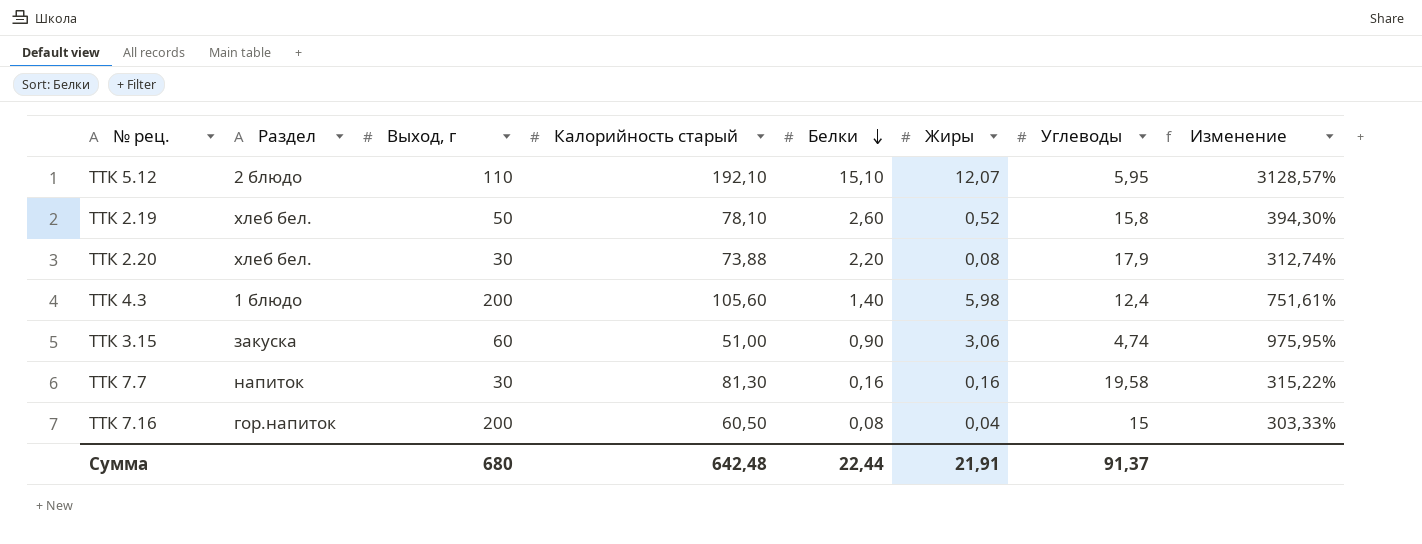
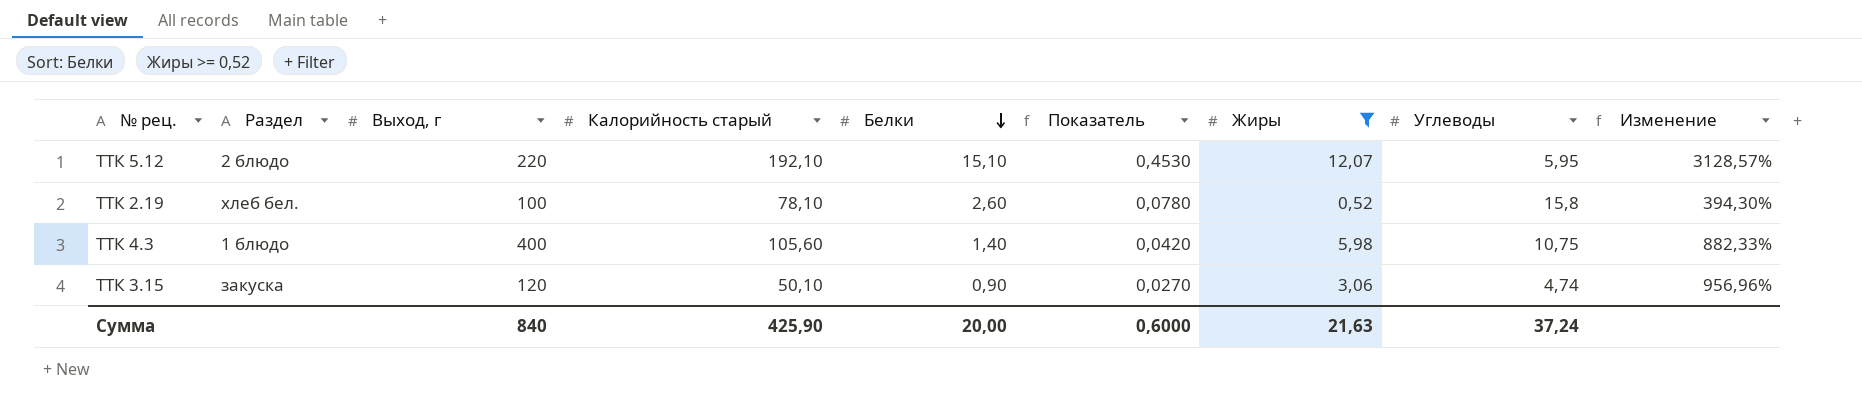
filter: none -> Жиры >= 0,52
column Показатель | formula: none -> [Белки] * 0,03
ТТК 5.12 | Выход, г: 110 -> 220
ТТК 2.19 | Выход, г: 50 -> 100
ТТК 4.3 | Выход, г: 200 -> 400
ТТК 4.3 | Углеводы: 12,4 -> 10,75
ТТК 4.3 | Изменение: 751,61% -> 882,33%
ТТК 3.15 | Выход, г: 60 -> 120
ТТК 3.15 | Калорийность старый: 51,00 -> 50,10
ТТК 3.15 | Изменение: 975,95% -> 956,96%
Сумма | Выход, г: 680 -> 840
Сумма | Калорийность старый: 642,48 -> 425,90
Сумма | Белки: 22,44 -> 20,00
Сумма | Жиры: 21,91 -> 21,63
Сумма | Углеводы: 91,37 -> 37,24

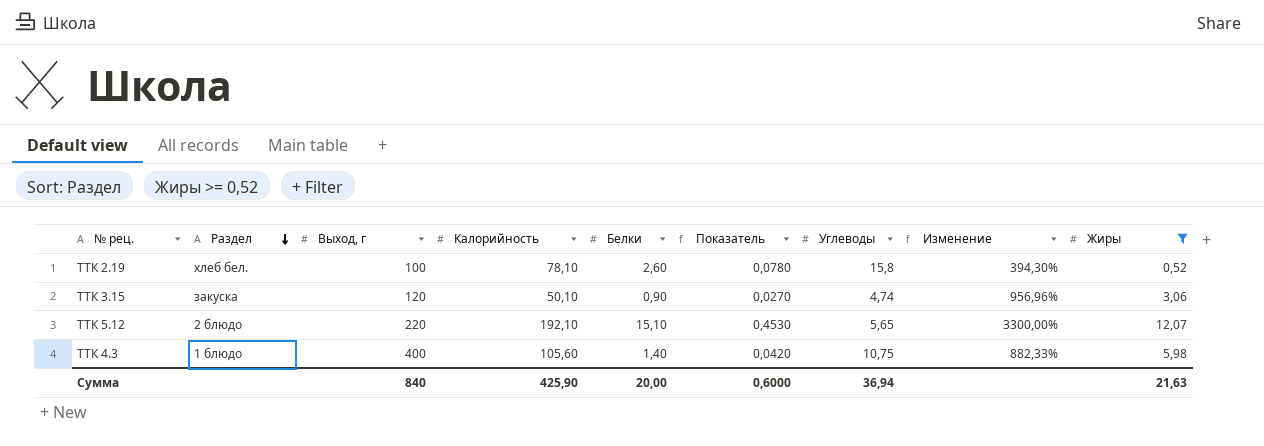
row order: Белки descending -> Раздел descending
column name: Калорийность старый -> Калорийность
column Жиры | position: 7 -> 9
ТТК 5.12 | Углеводы: 5,95 -> 5,65
ТТК 5.12 | Изменение: 3128,57% -> 3300,00%
Сумма | Углеводы: 37,24 -> 36,94

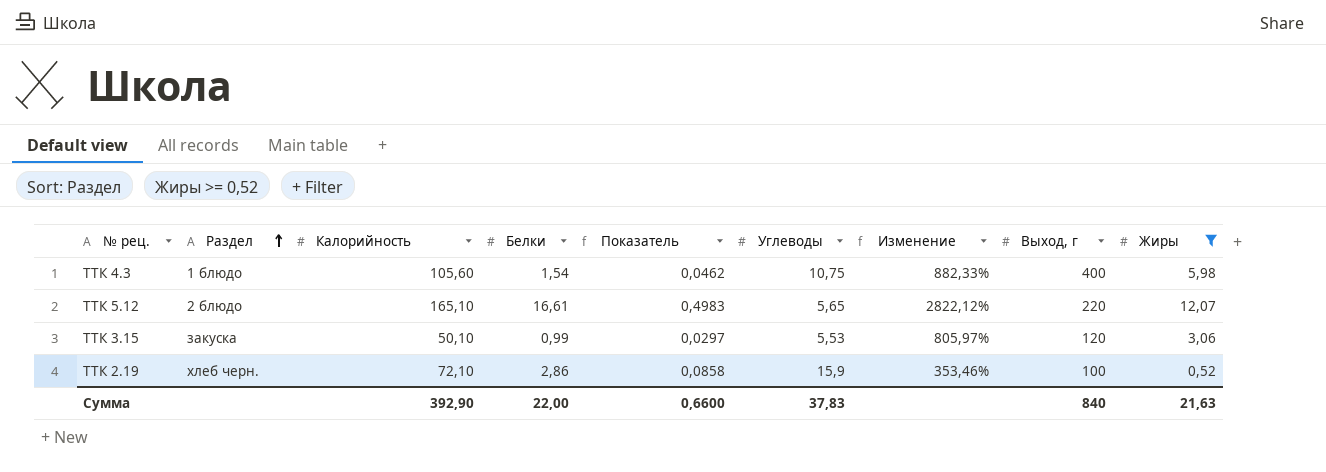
row order: Раздел descending -> Раздел ascending
column Выход, г | position: 3 -> 8
ТТК 4.3 | Белки: 1,40 -> 1,54
ТТК 4.3 | Показатель: 0,0420 -> 0,0462
ТТК 5.12 | Калорийность: 192,10 -> 165,10
ТТК 5.12 | Белки: 15,10 -> 16,61
ТТК 5.12 | Показатель: 0,4530 -> 0,4983
ТТК 5.12 | Изменение: 3300,00% -> 2822,12%
ТТК 3.15 | Белки: 0,90 -> 0,99
ТТК 3.15 | Показатель: 0,0270 -> 0,0297
ТТК 3.15 | Углеводы: 4,74 -> 5,53
ТТК 3.15 | Изменение: 956,96% -> 805,97%
ТТК 2.19 | Раздел: хлеб бел. -> хлеб черн.
ТТК 2.19 | Калорийность: 78,10 -> 72,10
ТТК 2.19 | Белки: 2,60 -> 2,86
ТТК 2.19 | Показатель: 0,0780 -> 0,0858
ТТК 2.19 | Углеводы: 15,8 -> 15,9
ТТК 2.19 | Изменение: 394,30% -> 353,46%
Сумма | Калорийность: 425,90 -> 392,90
Сумма | Белки: 20,00 -> 22,00
Сумма | Показатель: 0,6000 -> 0,6600
Сумма | Углеводы: 36,94 -> 37,83

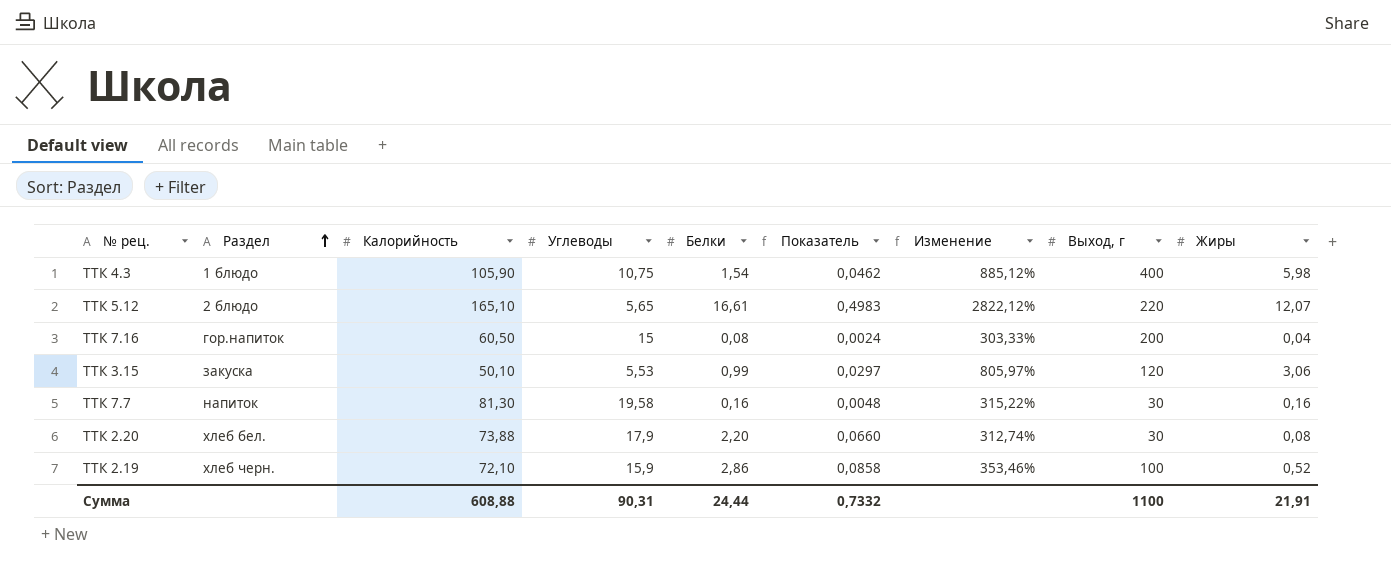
filter: Жиры >= 0,52 -> none
column Углеводы | position: 6 -> 4
ТТК 4.3 | Калорийность: 105,60 -> 105,90
ТТК 4.3 | Изменение: 882,33% -> 885,12%
Сумма | Калорийность: 392,90 -> 608,88
Сумма | Углеводы: 37,83 -> 90,31
Сумма | Белки: 22,00 -> 24,44
Сумма | Показатель: 0,6600 -> 0,7332
Сумма | Выход, г: 840 -> 1100
Сумма | Жиры: 21,63 -> 21,91

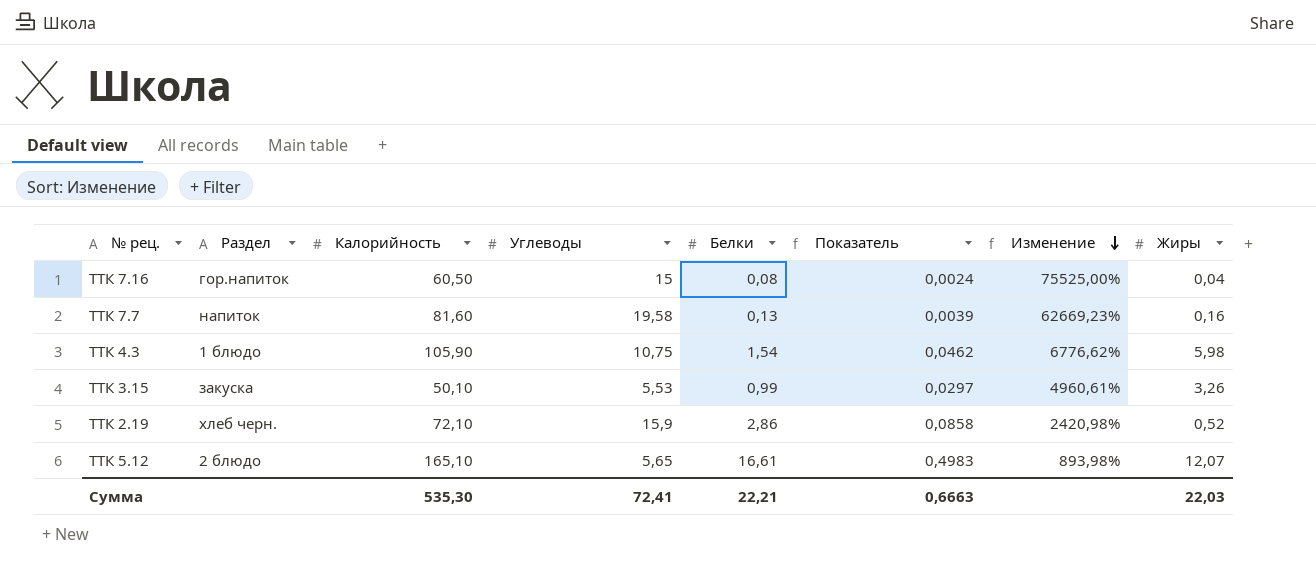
row order: Раздел ascending -> Изменение descending
column Выход, г | position: 8 -> none
column Изменение | formula: ([Калорийность] - [Углеводы]) / [Углеводы] -> ([Калорийность] - [Белки]) / [Белки]
row ТТК 2.20: хлеб бел. | 73,88 | 17,9 | 2,20 | 0,0660 | 312,74% | 30 | 0,08 -> none
ТТК 7.7 | Калорийность: 81,30 -> 81,60
ТТК 7.7 | Белки: 0,16 -> 0,13
ТТК 7.7 | Показатель: 0,0048 -> 0,0039
ТТК 3.15 | Жиры: 3,06 -> 3,26
Сумма | Калорийность: 608,88 -> 535,30
Сумма | Углеводы: 90,31 -> 72,41
Сумма | Белки: 24,44 -> 22,21
Сумма | Показатель: 0,7332 -> 0,6663
Сумма | Жиры: 21,91 -> 22,03

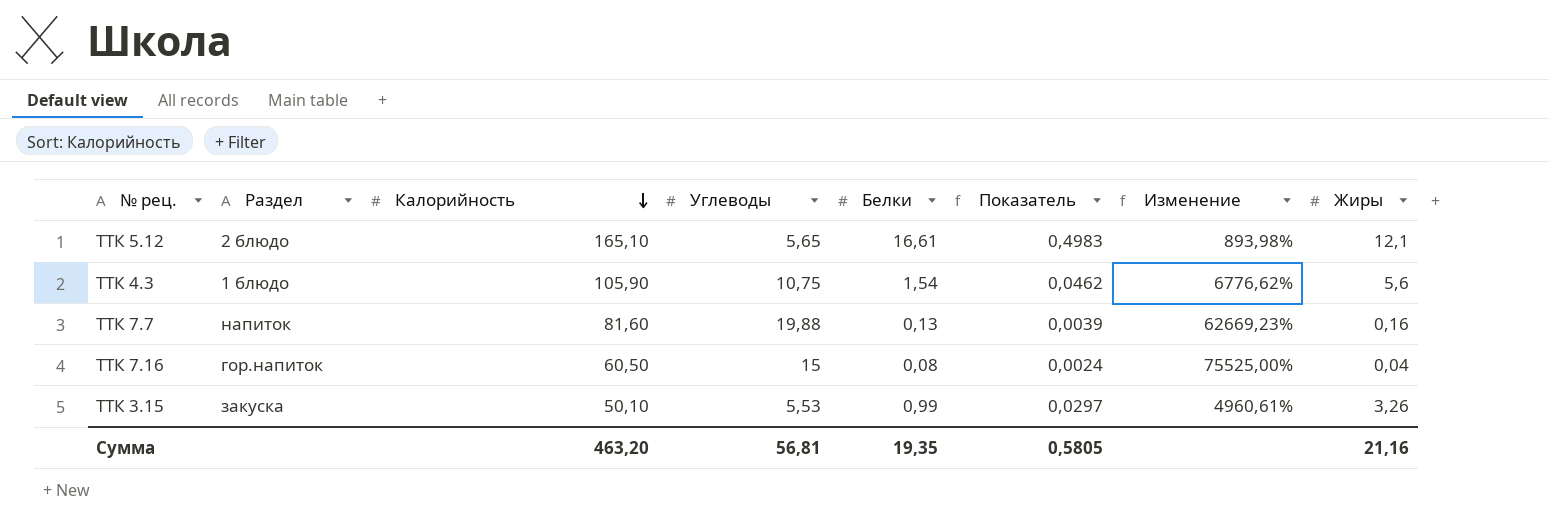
row order: Изменение descending -> Калорийность descending
row ТТК 2.19: хлеб черн. | 72,10 | 15,9 | 2,86 | 0,0858 | 2420,98% | 0,52 -> none
ТТК 5.12 | Жиры: 12,07 -> 12,1
ТТК 4.3 | Жиры: 5,98 -> 5,6
ТТК 7.7 | Углеводы: 19,58 -> 19,88
Сумма | Калорийность: 535,30 -> 463,20
Сумма | Углеводы: 72,41 -> 56,81
Сумма | Белки: 22,21 -> 19,35
Сумма | Показатель: 0,6663 -> 0,5805
Сумма | Жиры: 22,03 -> 21,16

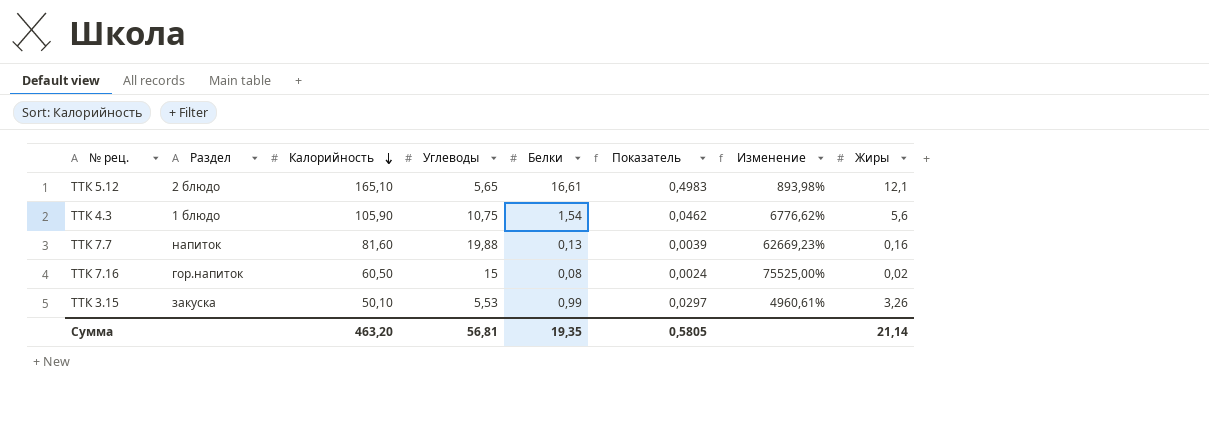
ТТК 7.16 | Жиры: 0,04 -> 0,02
Сумма | Жиры: 21,16 -> 21,14

